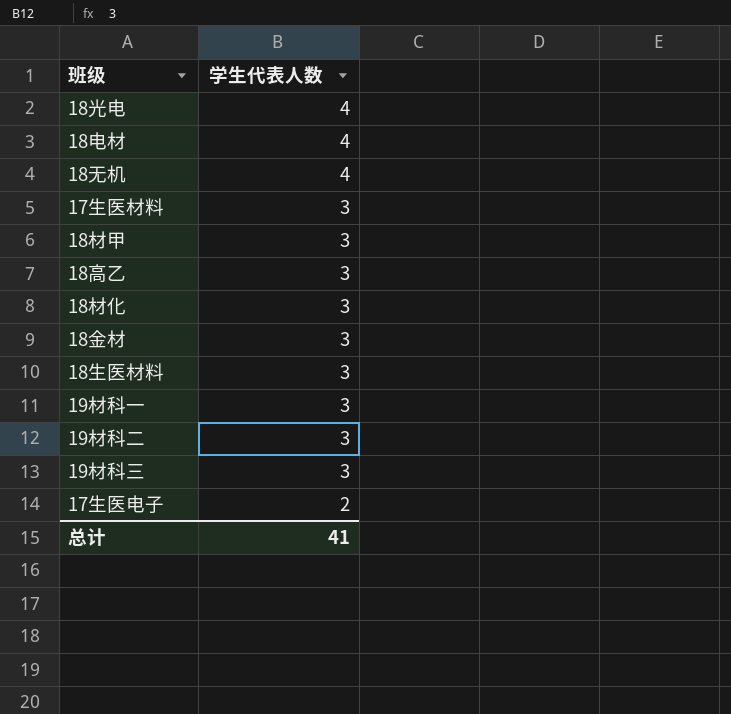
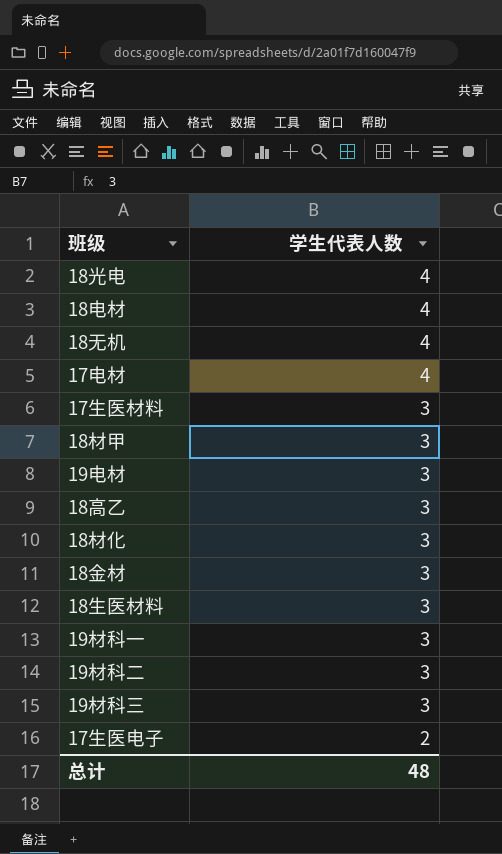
row 17电材: none -> 4
row 19电材: none -> 3
总计 | 学生代表人数: 41 -> 48

